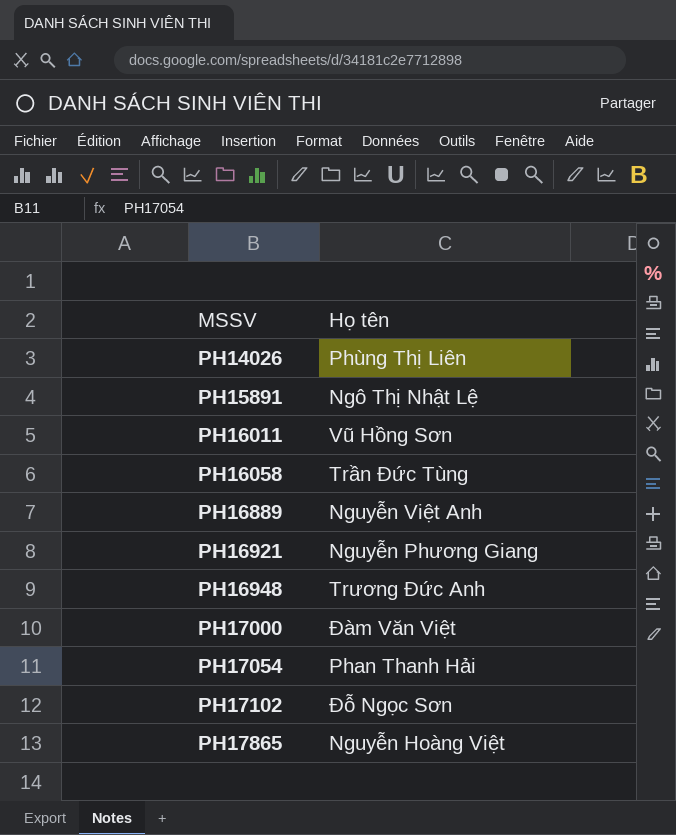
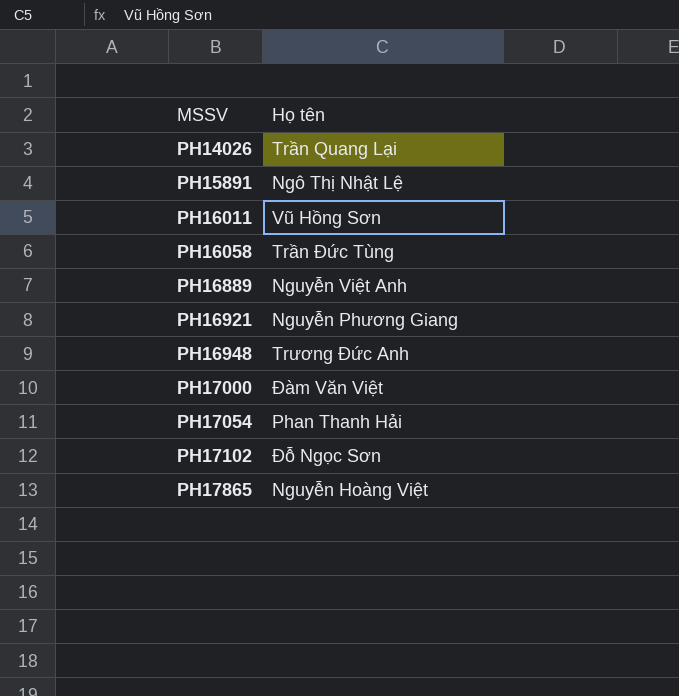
PH14026 | Họ tên: Phùng Thị Liên -> Trần Quang Lại

